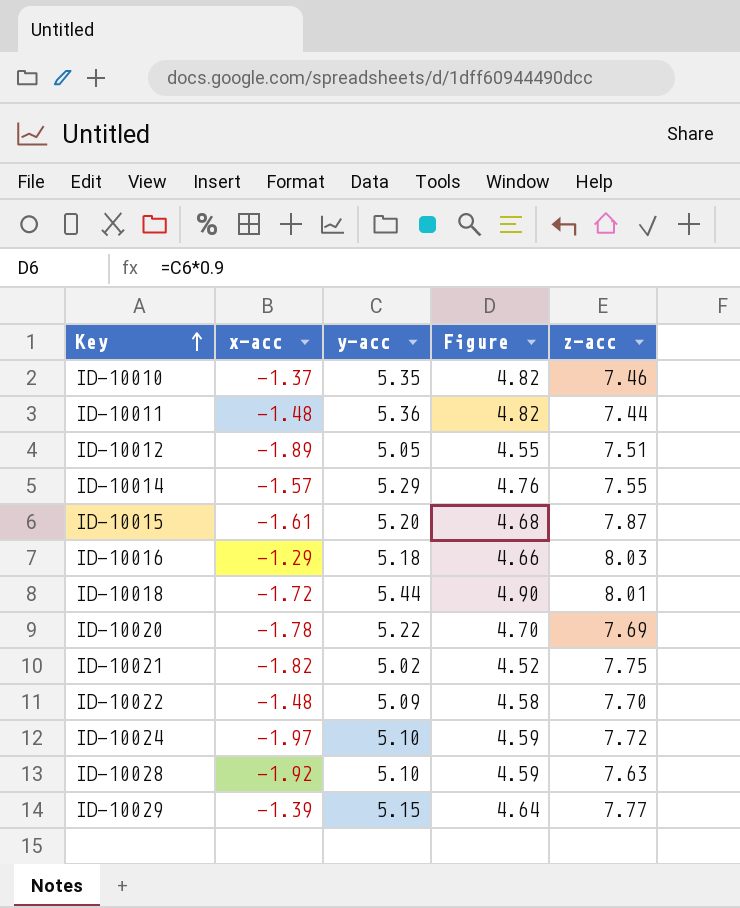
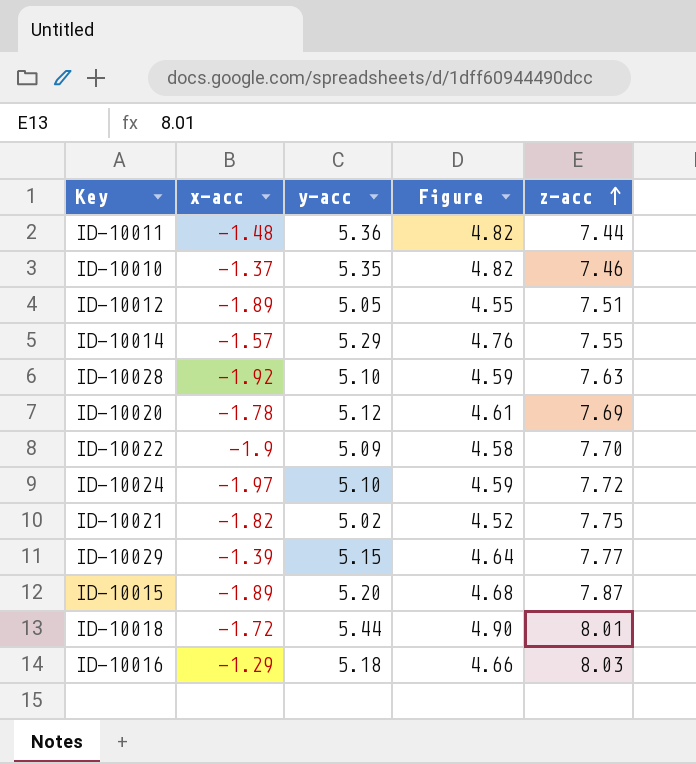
row order: Key ascending -> z-acc ascending
ID-10020 | y-acc: 5.22 -> 5.12
ID-10020 | Figure: 4.70 -> 4.61
ID-10022 | x-acc: -1.48 -> -1.9
ID-10015 | x-acc: -1.61 -> -1.89

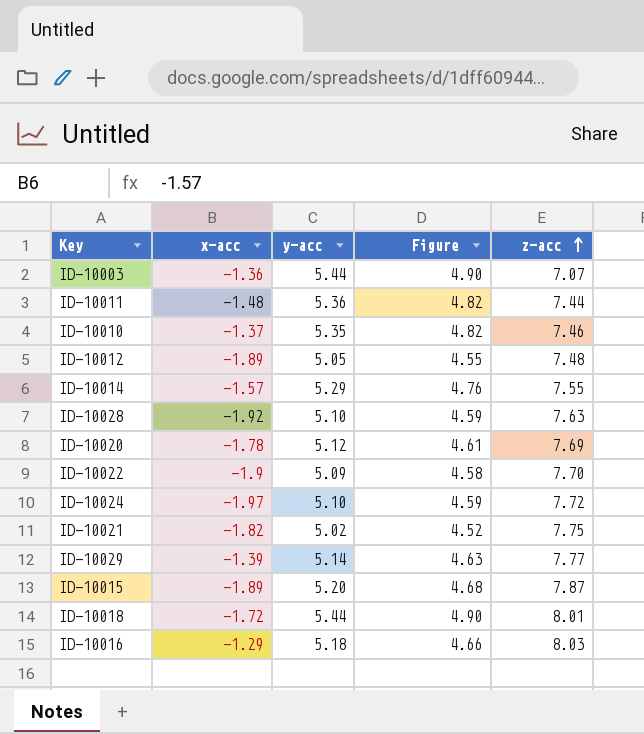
row ID-10003: none -> -1.36 | 5.44 | 4.90 | 7.07
ID-10012 | z-acc: 7.51 -> 7.48
ID-10029 | y-acc: 5.15 -> 5.14
ID-10029 | Figure: 4.64 -> 4.63

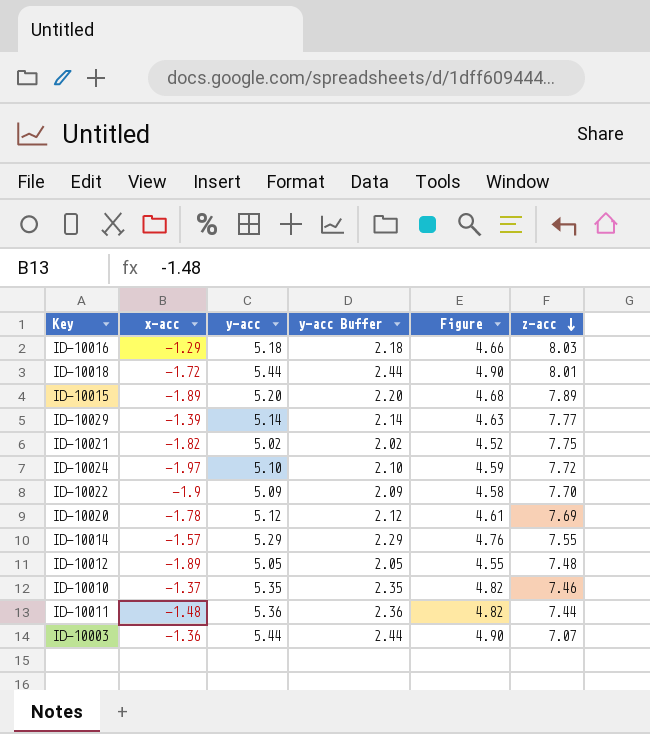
row order: z-acc ascending -> z-acc descending
column y-acc Buffer | formula: none -> [y-acc] - 3
row ID-10028: -1.92 | 5.10 | 4.59 | 7.63 -> none
ID-10015 | z-acc: 7.87 -> 7.89

